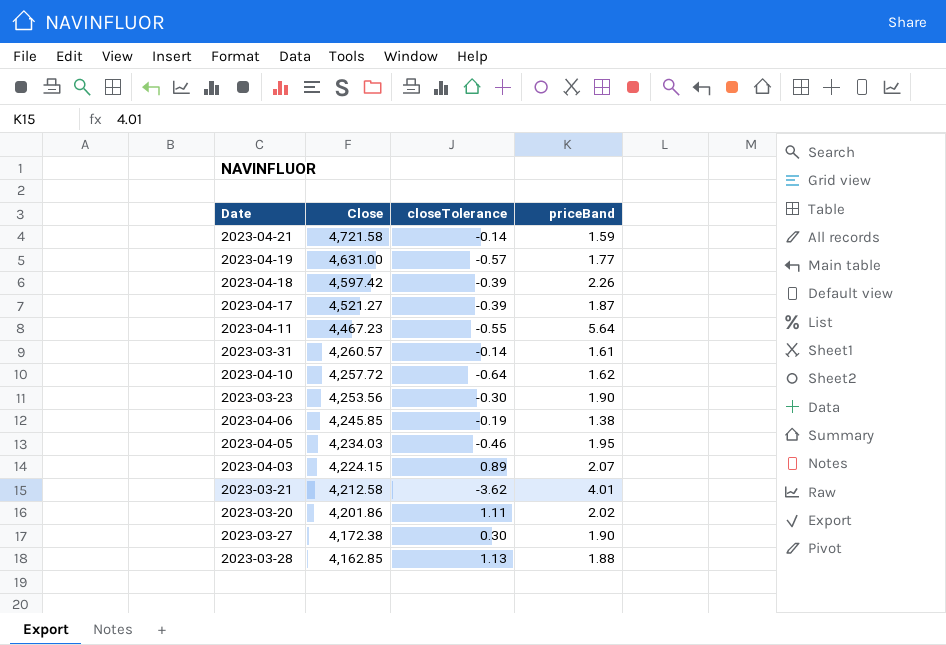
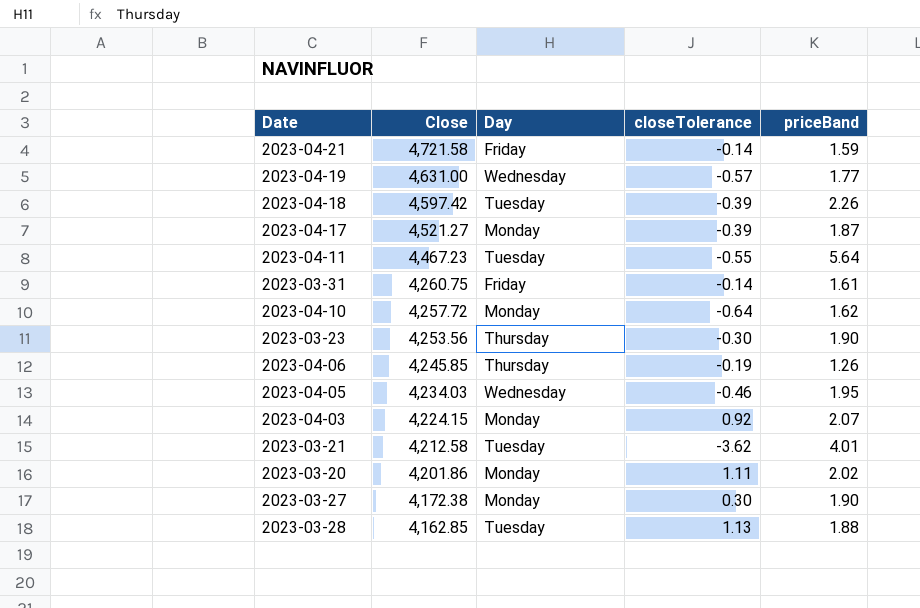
column Day | position: none -> 3
2023-03-31 | Close: 4,260.57 -> 4,260.75
2023-04-06 | priceBand: 1.38 -> 1.26
2023-04-03 | closeTolerance: 0.89 -> 0.92

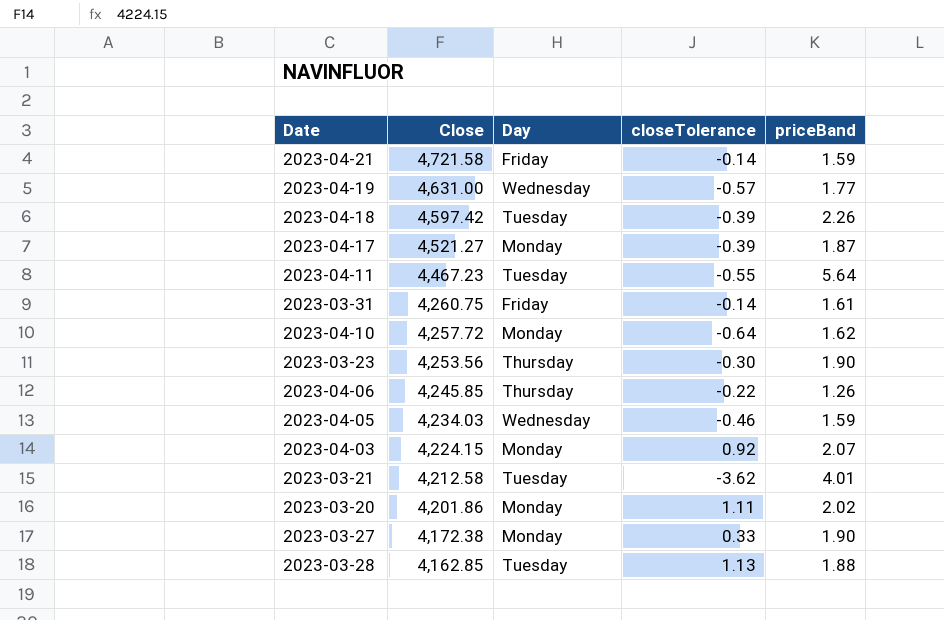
2023-04-06 | closeTolerance: -0.19 -> -0.22
2023-04-05 | priceBand: 1.95 -> 1.59
2023-03-27 | closeTolerance: 0.30 -> 0.33

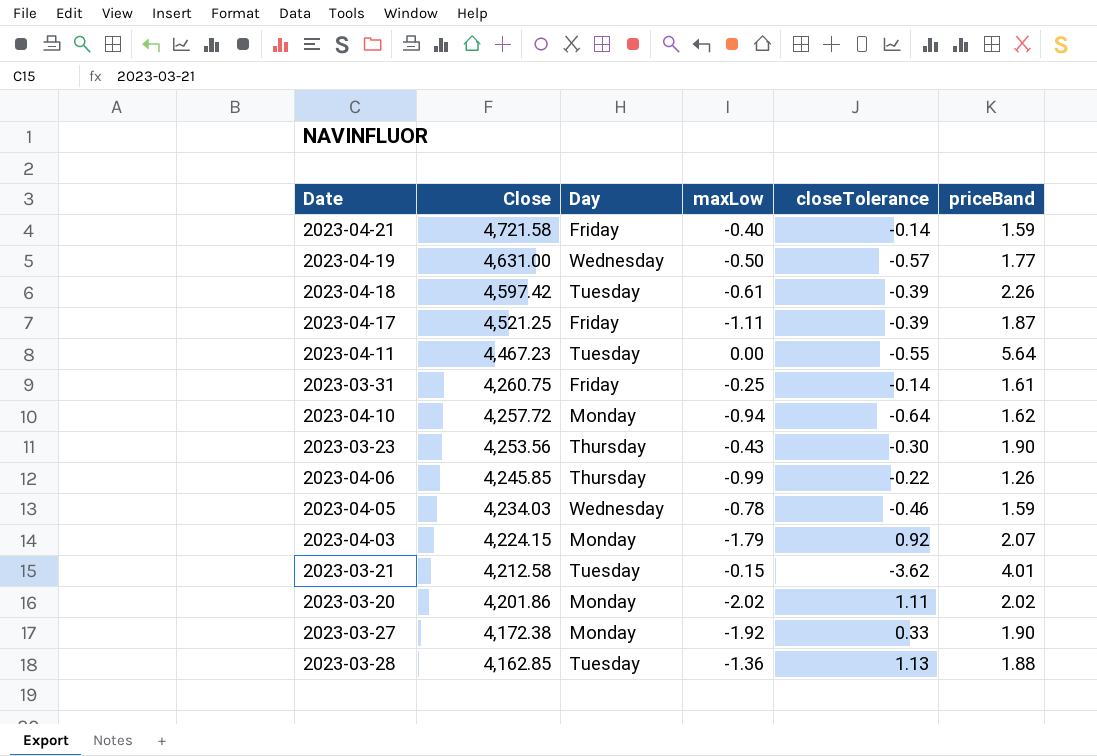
column maxLow | position: none -> 4
2023-04-17 | Close: 4,521.27 -> 4,521.25
2023-04-17 | Day: Monday -> Friday

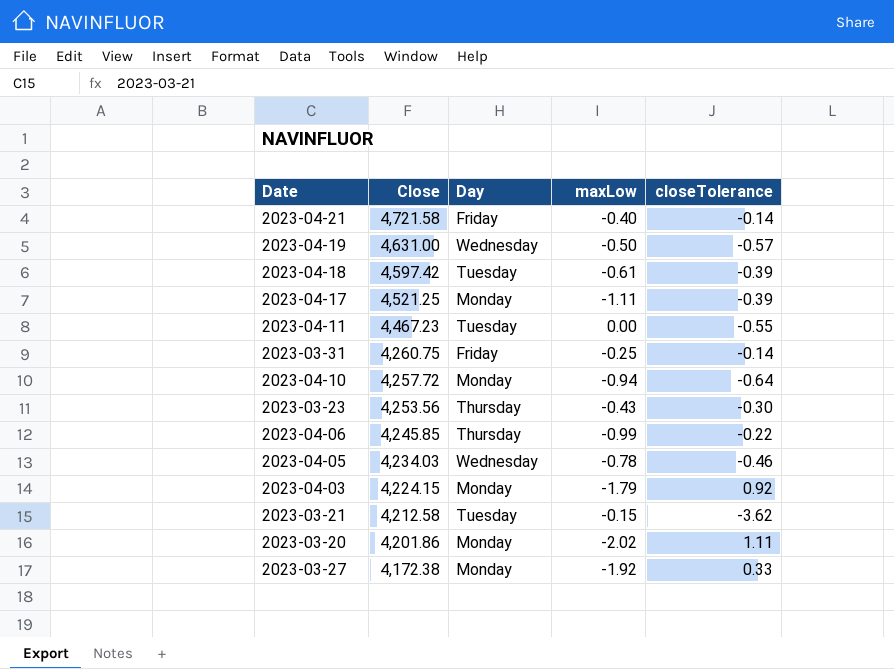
column priceBand | position: 6 -> none
row 2023-03-28: 4,162.85 | Tuesday | -1.36 | 1.13 | 1.88 -> none
2023-04-17 | Day: Friday -> Monday

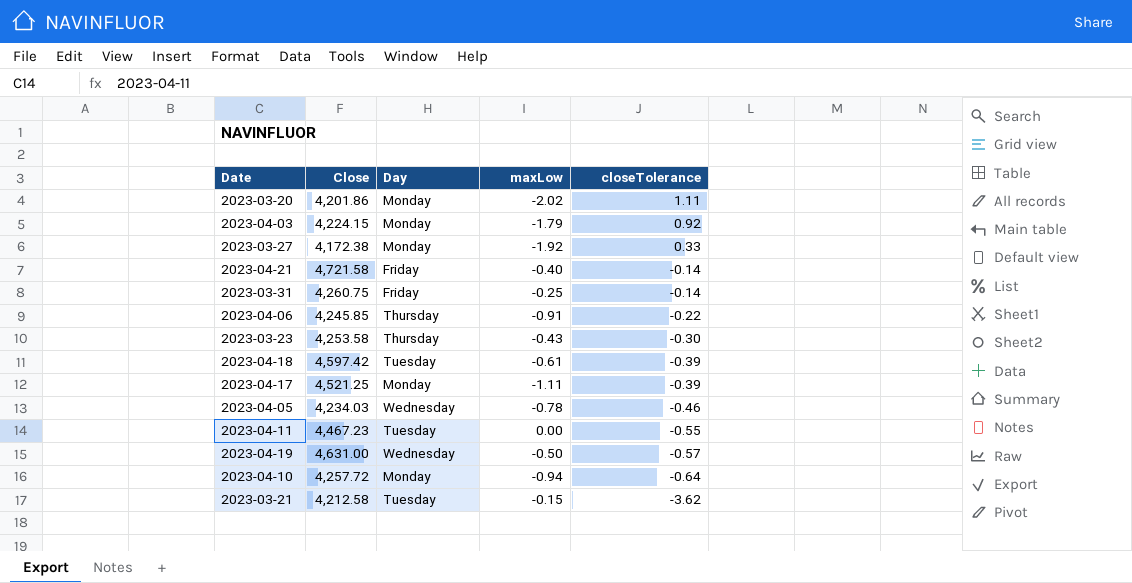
row order: Close descending -> closeTolerance descending
2023-04-06 | maxLow: -0.99 -> -0.91
2023-03-23 | Close: 4,253.56 -> 4,253.58

